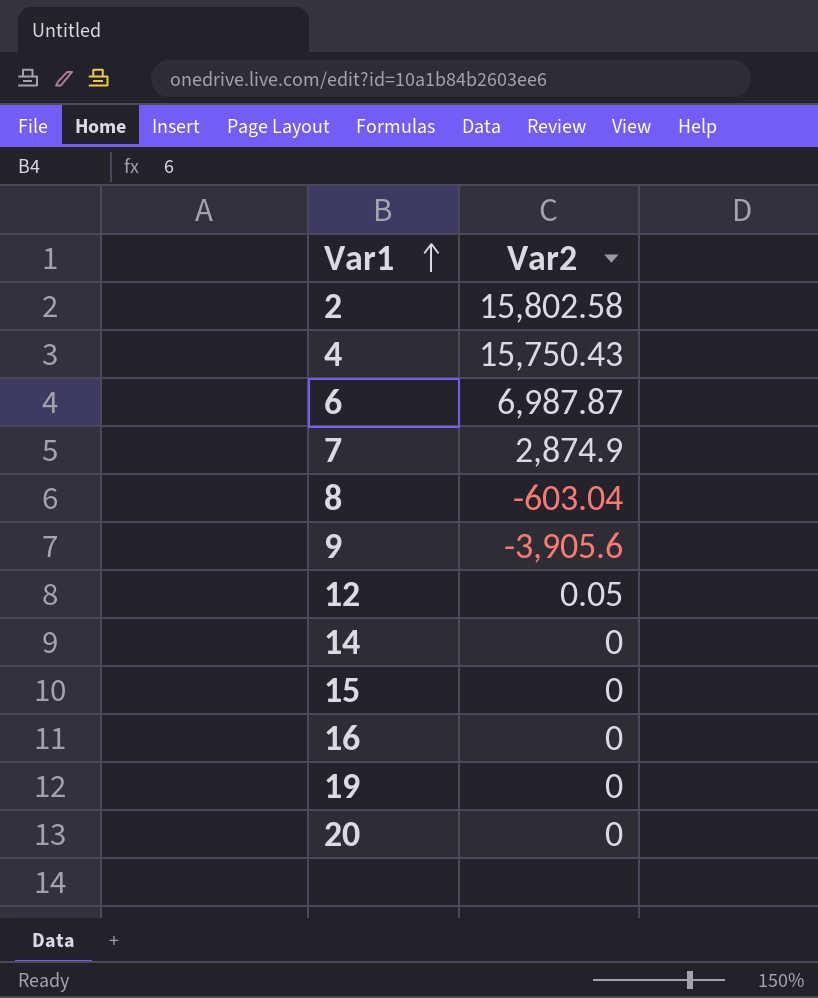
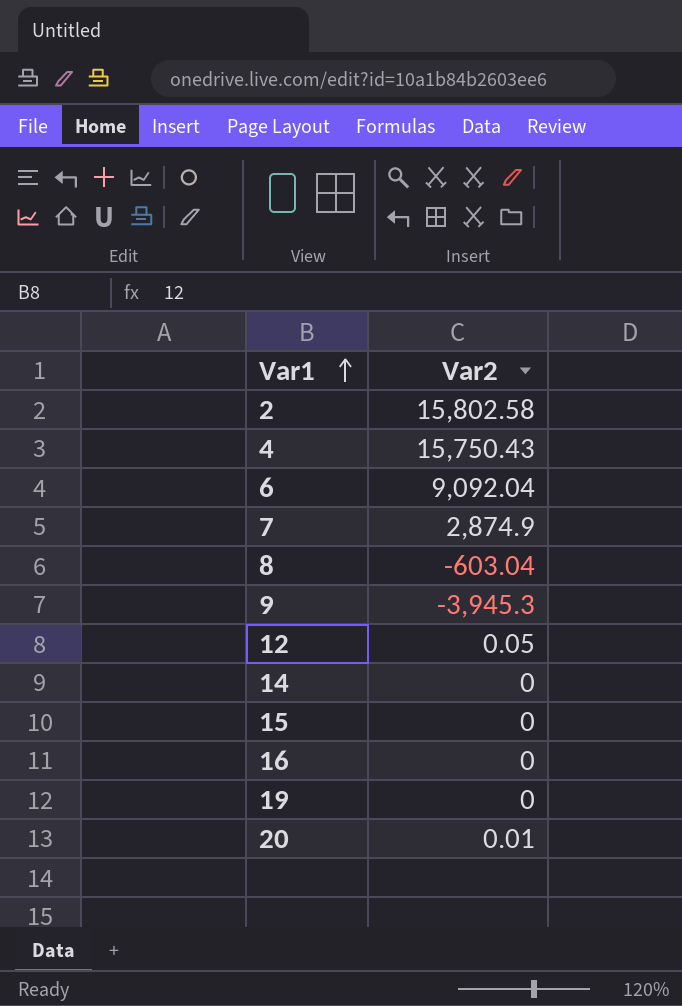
6 | Var2: 6,987.87 -> 9,092.04
9 | Var2: -3,905.6 -> -3,945.3
20 | Var2: 0 -> 0.01

